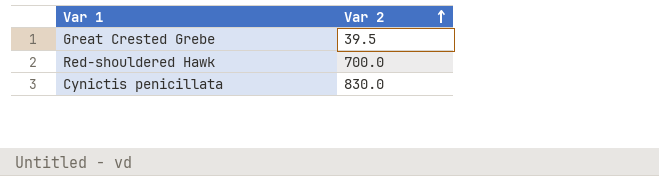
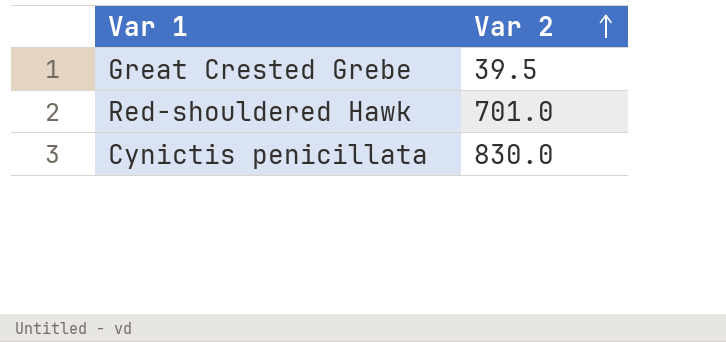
Red-shouldered Hawk | Var 2: 700.0 -> 701.0

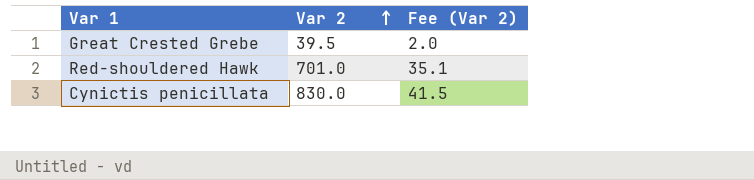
column Fee (Var 2) | formula: none -> [Var 2] * 0.05

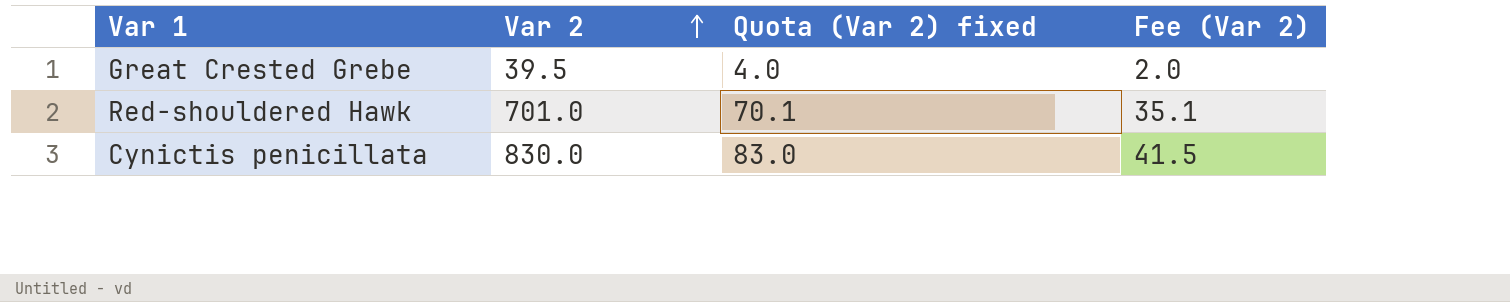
column Quota (Var 2) fixed | formula: none -> [Var 2] * 0.1

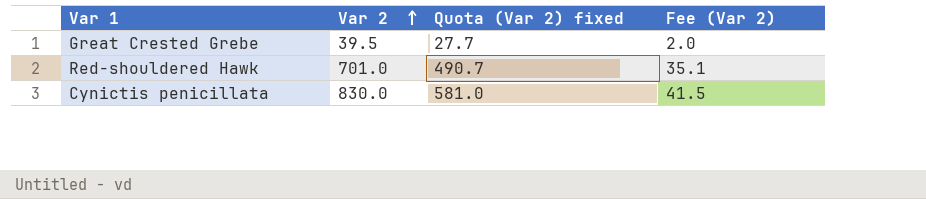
column Quota (Var 2) fixed | formula: [Var 2] * 0.1 -> [Var 2] * 0.7

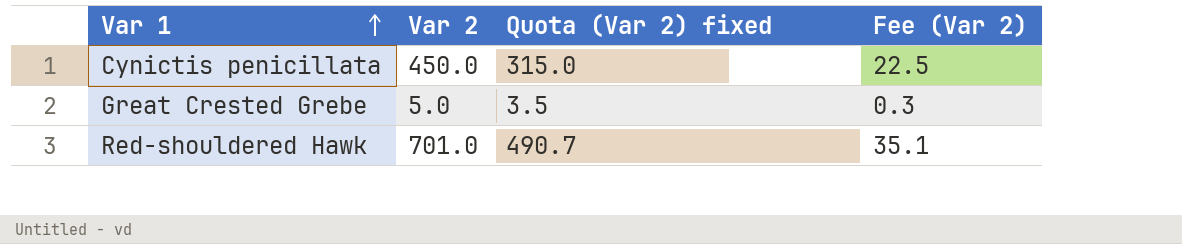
row order: Var 2 ascending -> Var 1 ascending
Cynictis penicillata | Var 2: 830.0 -> 450.0
Cynictis penicillata | Quota (Var 2) fixed: 581.0 -> 315.0
Cynictis penicillata | Fee (Var 2): 41.5 -> 22.5
Great Crested Grebe | Var 2: 39.5 -> 5.0
Great Crested Grebe | Quota (Var 2) fixed: 27.7 -> 3.5
Great Crested Grebe | Fee (Var 2): 2.0 -> 0.3

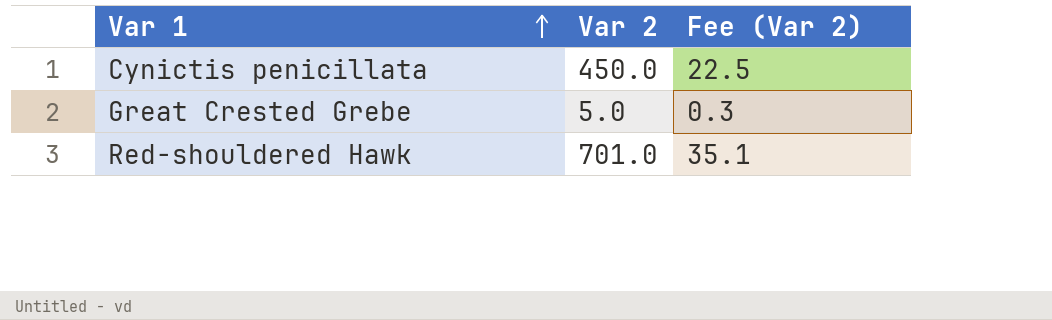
column Quota (Var 2) fixed | formula: [Var 2] * 0.7 -> none

